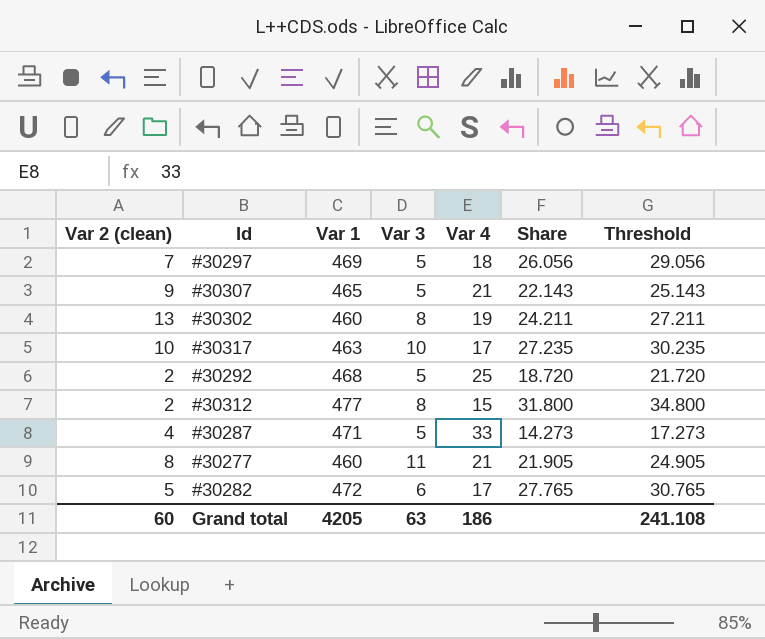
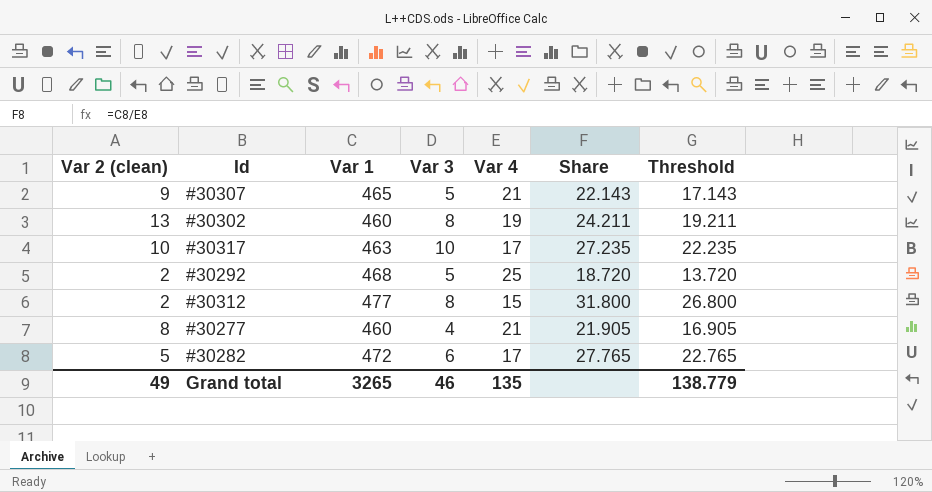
column Threshold | formula: [Share] + 3 -> [Share] - 5
row #30297: 7 | 469 | 5 | 18 | 26.056 | 29.056 -> none
row #30287: 4 | 471 | 5 | 33 | 14.273 | 17.273 -> none
#30277 | Var 3: 11 -> 4
Grand total | Var 2 (clean): 60 -> 49
Grand total | Var 1: 4205 -> 3265
Grand total | Var 3: 63 -> 46
Grand total | Var 4: 186 -> 135
Grand total | Threshold: 241.108 -> 138.779

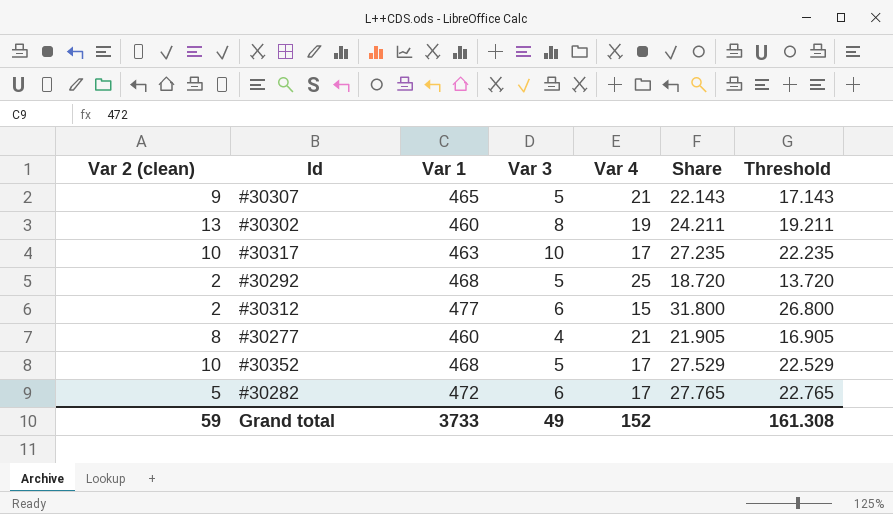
#30312 | Var 3: 8 -> 6
row #30352: none -> 10 | 468 | 5 | 17 | 27.529 | 22.529
Grand total | Var 2 (clean): 49 -> 59
Grand total | Var 1: 3265 -> 3733
Grand total | Var 3: 46 -> 49
Grand total | Var 4: 135 -> 152
Grand total | Threshold: 138.779 -> 161.308

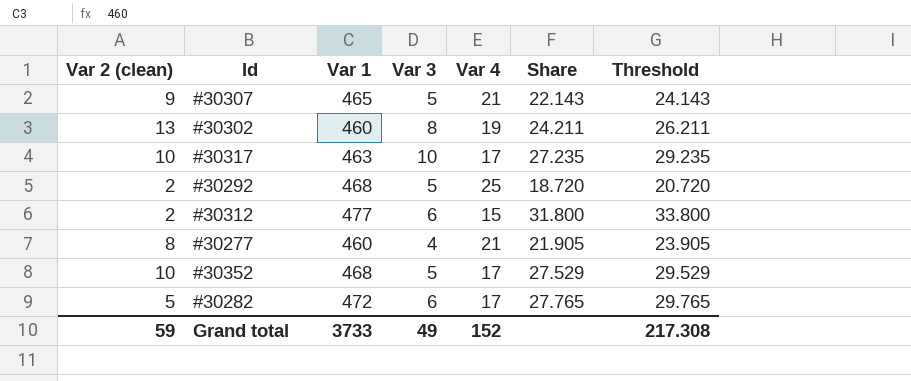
column Threshold | formula: [Share] - 5 -> [Share] + 2
Grand total | Threshold: 161.308 -> 217.308

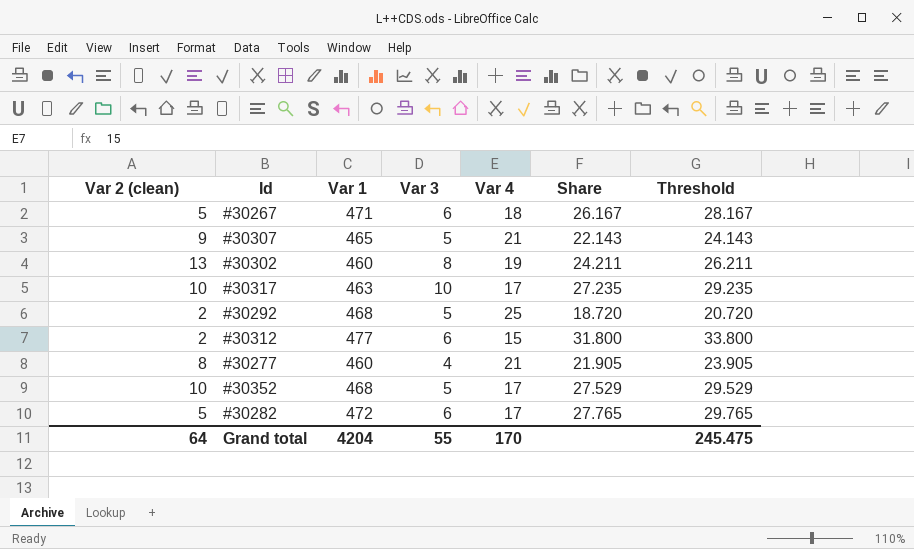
row #30267: none -> 5 | 471 | 6 | 18 | 26.167 | 28.167
Grand total | Var 2 (clean): 59 -> 64
Grand total | Var 1: 3733 -> 4204
Grand total | Var 3: 49 -> 55
Grand total | Var 4: 152 -> 170
Grand total | Threshold: 217.308 -> 245.475

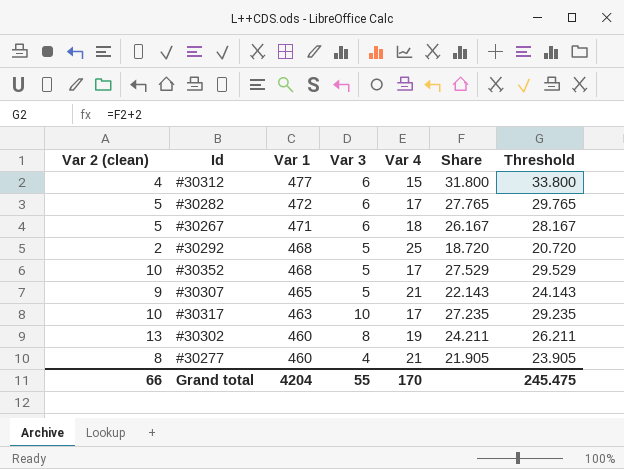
row order: none -> Var 1 descending
#30312 | Var 2 (clean): 2 -> 4
Grand total | Var 2 (clean): 64 -> 66

